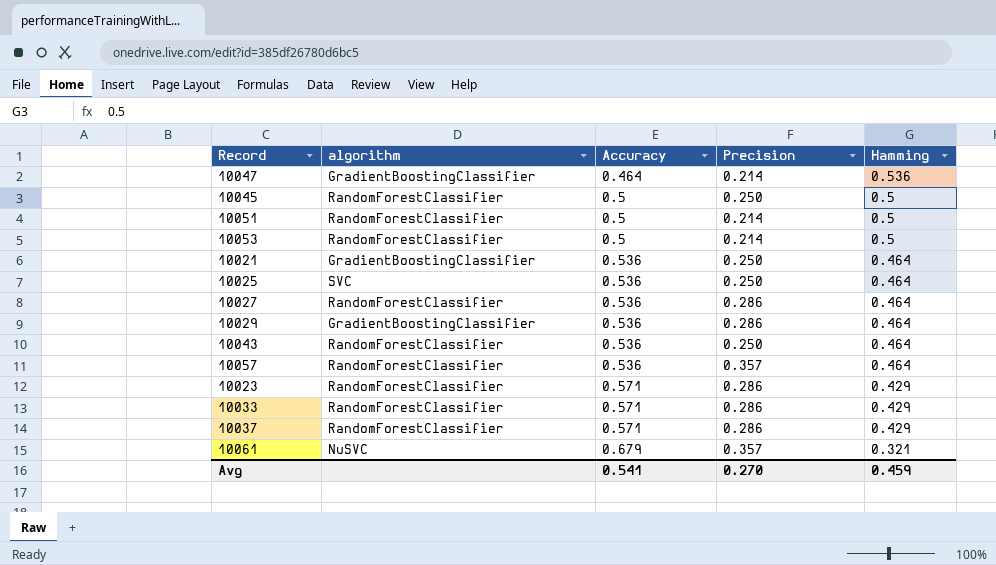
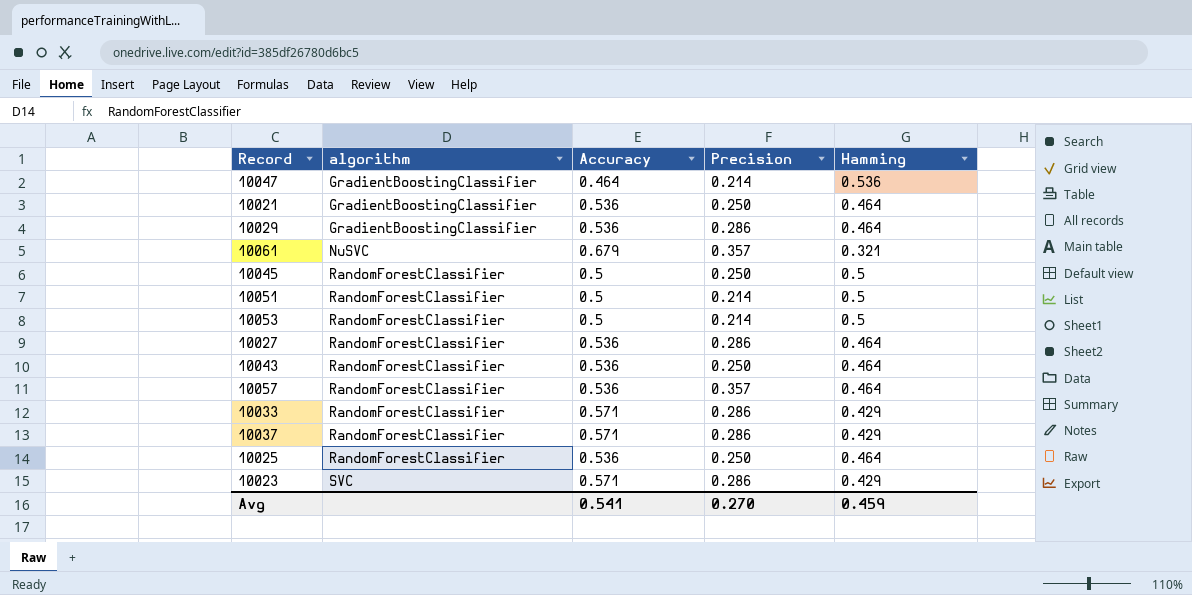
row order: Accuracy ascending -> algorithm ascending
10025 | algorithm: SVC -> RandomForestClassifier
10023 | algorithm: RandomForestClassifier -> SVC

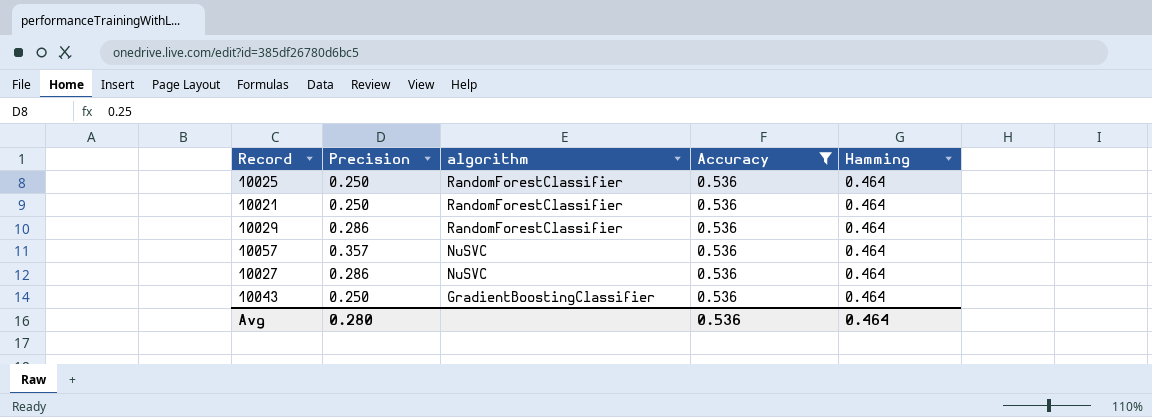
filter: none -> Accuracy = 0.536
row order: algorithm ascending -> algorithm descending
column Precision | position: 4 -> 2
10021 | algorithm: GradientBoostingClassifier -> RandomForestClassifier
10029 | algorithm: GradientBoostingClassifier -> RandomForestClassifier
10057 | algorithm: RandomForestClassifier -> NuSVC
10027 | algorithm: RandomForestClassifier -> NuSVC
10043 | algorithm: RandomForestClassifier -> GradientBoostingClassifier
Avg | Precision: 0.270 -> 0.280
Avg | Accuracy: 0.541 -> 0.536
Avg | Hamming: 0.459 -> 0.464

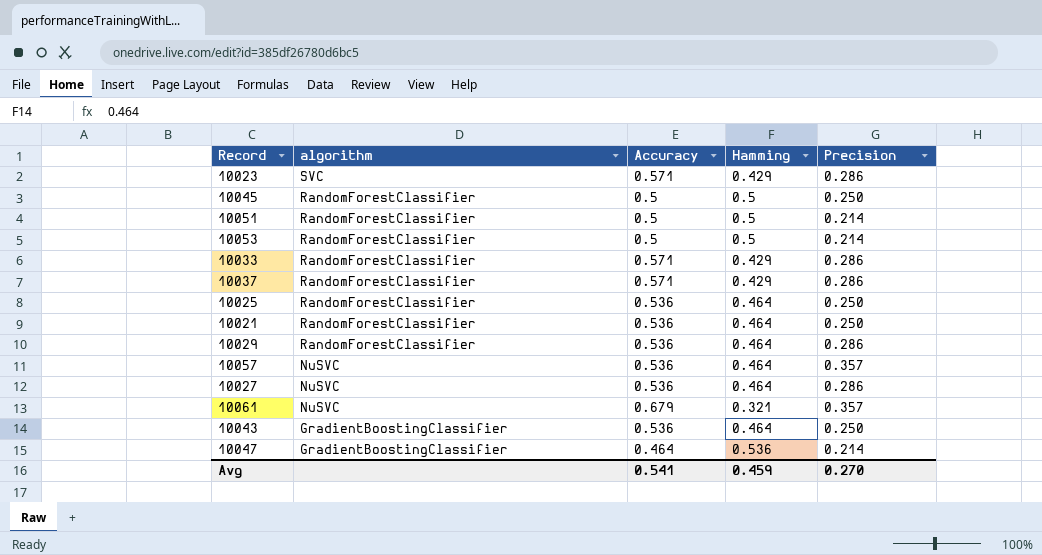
filter: Accuracy = 0.536 -> none
column Precision | position: 2 -> 5
Avg | Accuracy: 0.536 -> 0.541
Avg | Hamming: 0.464 -> 0.459
Avg | Precision: 0.280 -> 0.270

